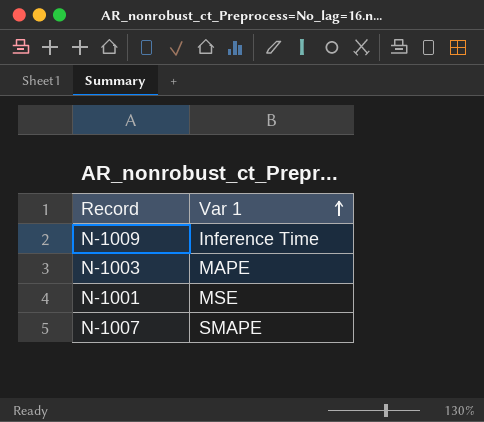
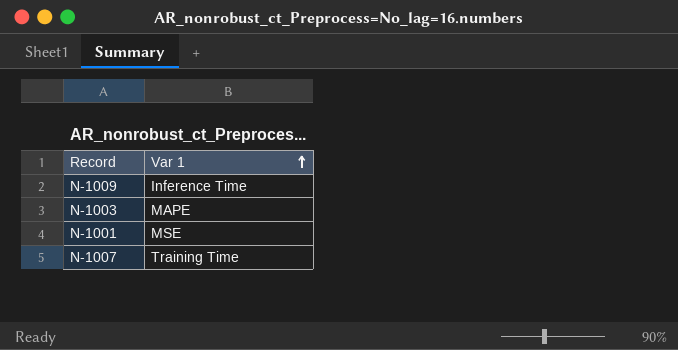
N-1007 | Var 1: SMAPE -> Training Time

